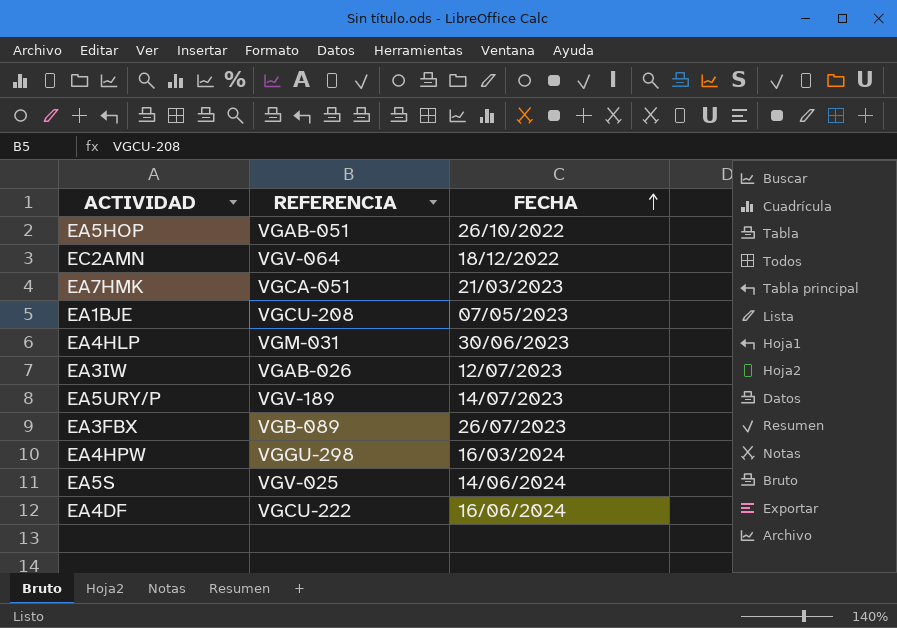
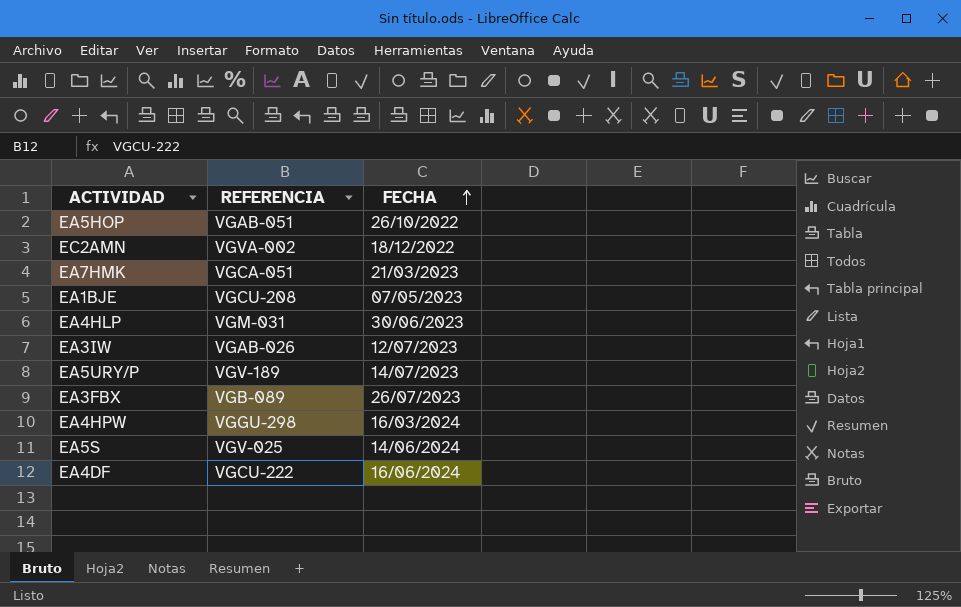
EC2AMN | REFERENCIA: VGV-064 -> VGVA-002

